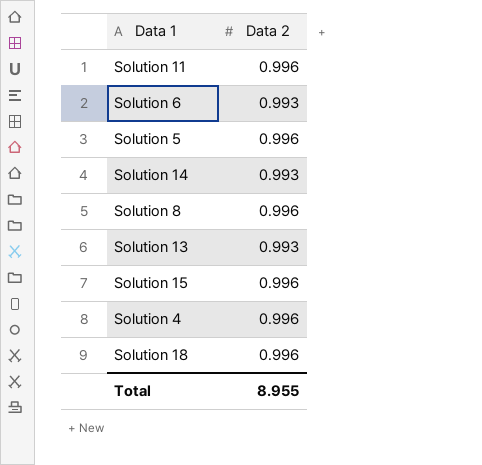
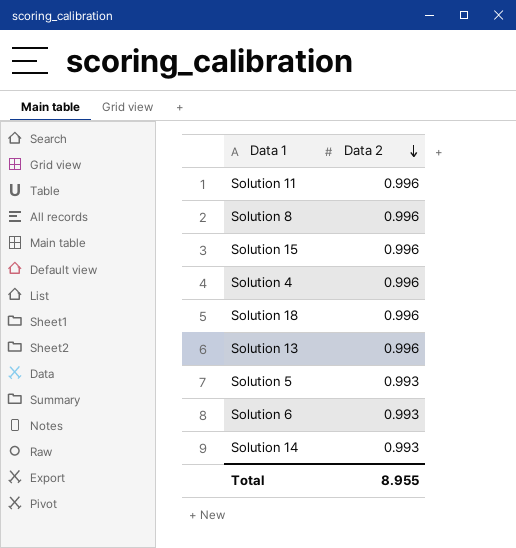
row order: none -> Data 2 descending
Solution 13 | Data 2: 0.993 -> 0.996
Solution 5 | Data 2: 0.996 -> 0.993

